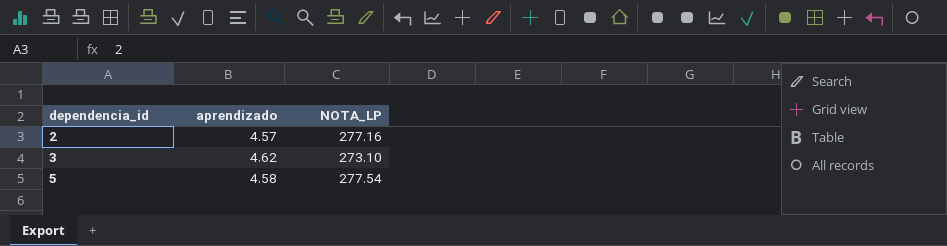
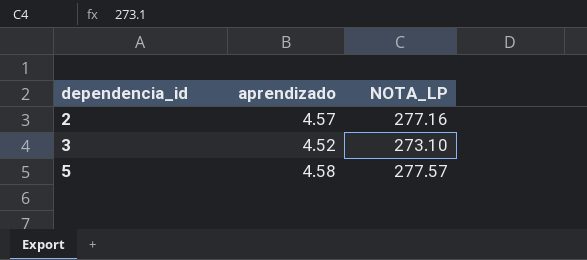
3 | aprendizado: 4.62 -> 4.52
5 | NOTA_LP: 277.54 -> 277.57

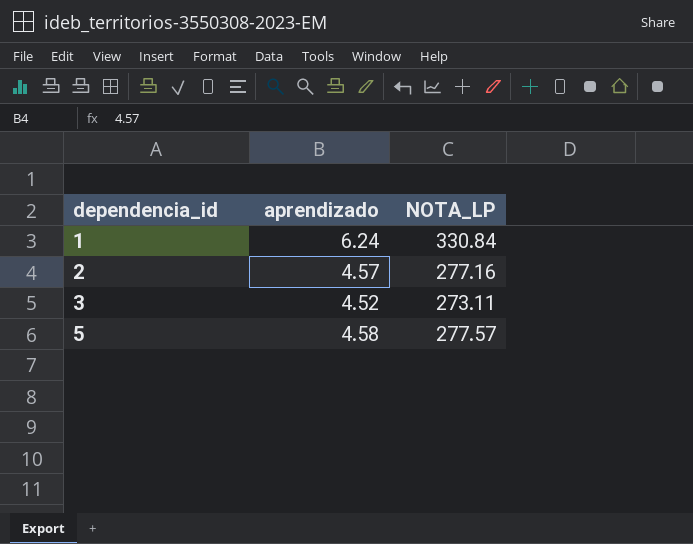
row 1: none -> 6.24 | 330.84
3 | NOTA_LP: 273.10 -> 273.11

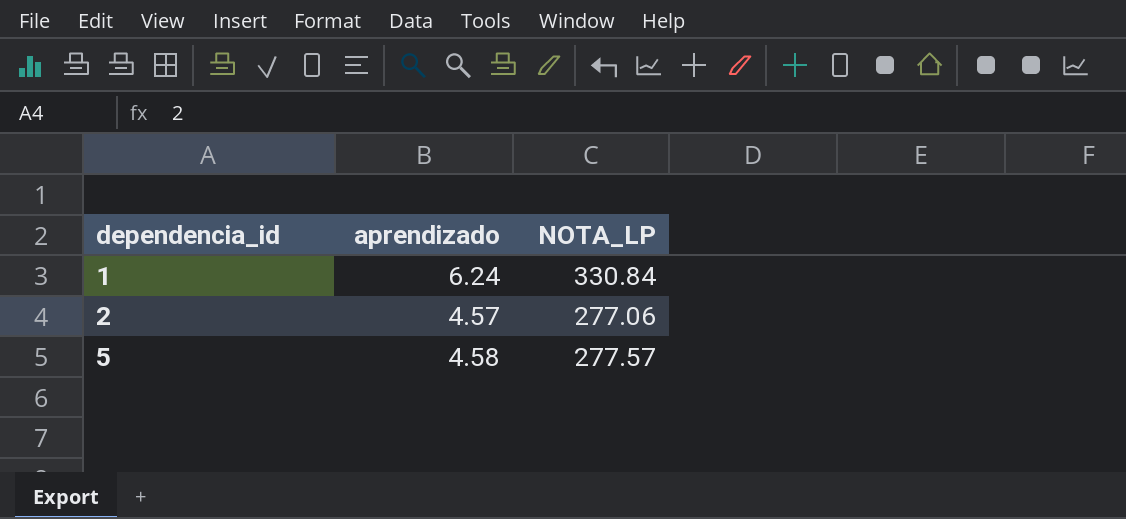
row 3: 4.52 | 273.11 -> none
2 | NOTA_LP: 277.16 -> 277.06

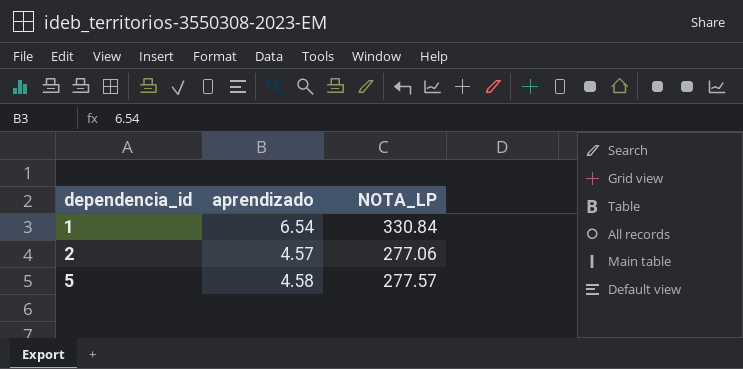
1 | aprendizado: 6.24 -> 6.54

